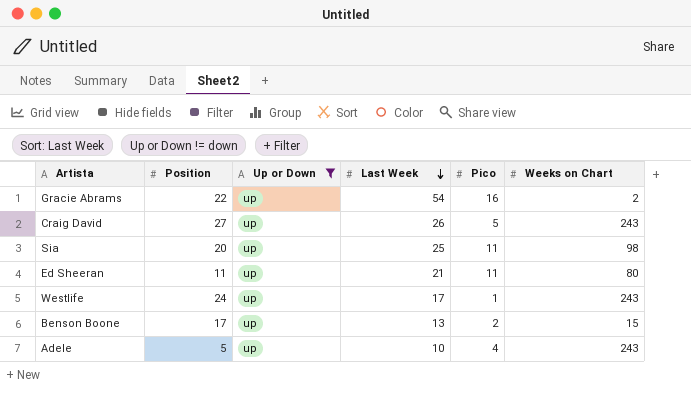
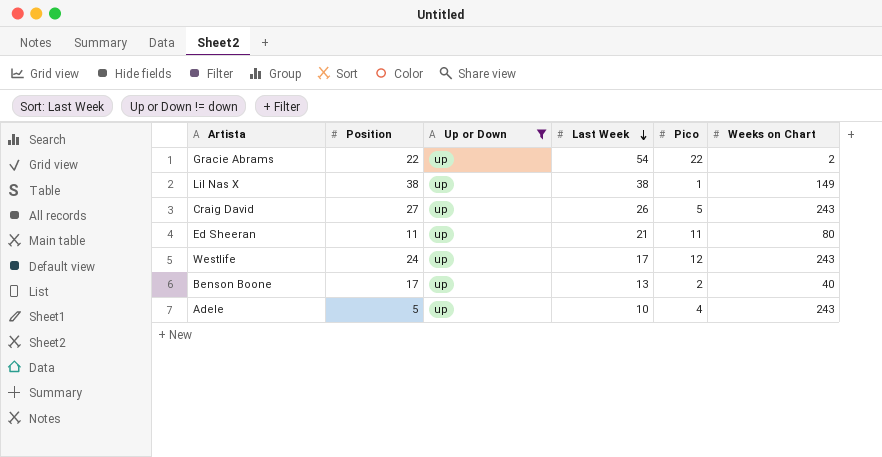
row Sia: 20 | up | 25 | 11 | 98 -> none
Gracie Abrams | Pico: 16 -> 22
row Lil Nas X: none -> 38 | up | 38 | 1 | 149
Westlife | Pico: 1 -> 12
Benson Boone | Weeks on Chart: 15 -> 40

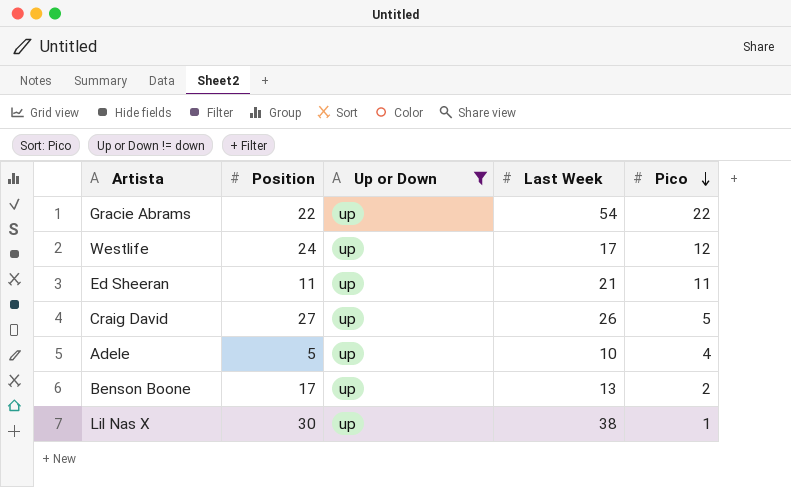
row order: Last Week descending -> Pico descending
column Weeks on Chart | position: 6 -> none
Lil Nas X | Position: 38 -> 30

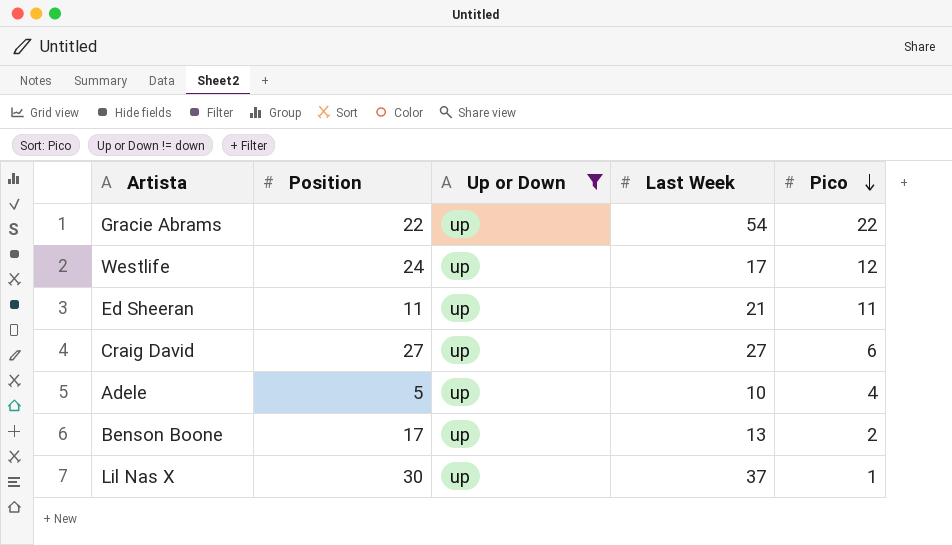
Craig David | Last Week: 26 -> 27
Craig David | Pico: 5 -> 6
Lil Nas X | Last Week: 38 -> 37

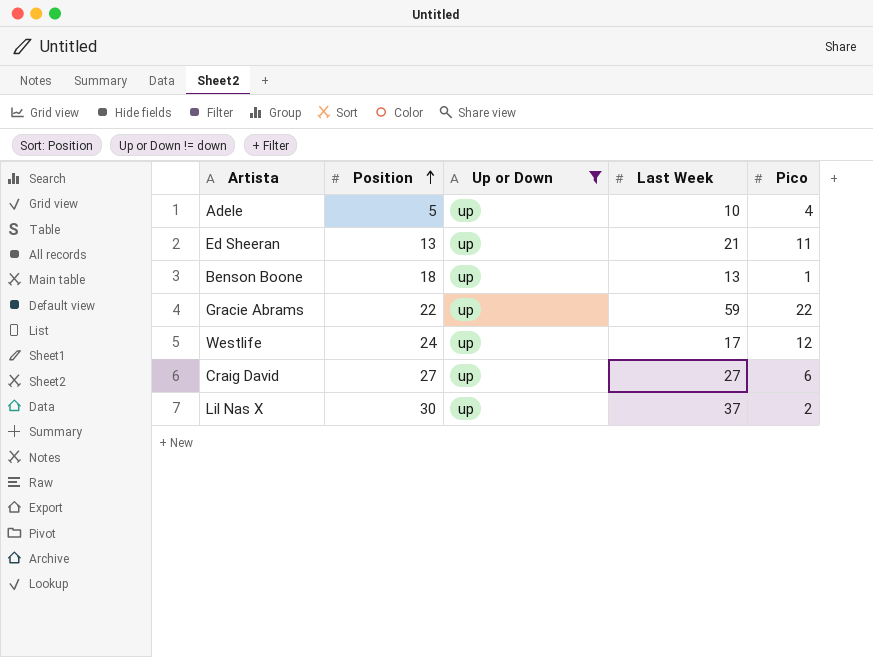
row order: Pico descending -> Position ascending
Ed Sheeran | Position: 11 -> 13
Benson Boone | Position: 17 -> 18
Benson Boone | Pico: 2 -> 1
Gracie Abrams | Last Week: 54 -> 59
Lil Nas X | Pico: 1 -> 2

